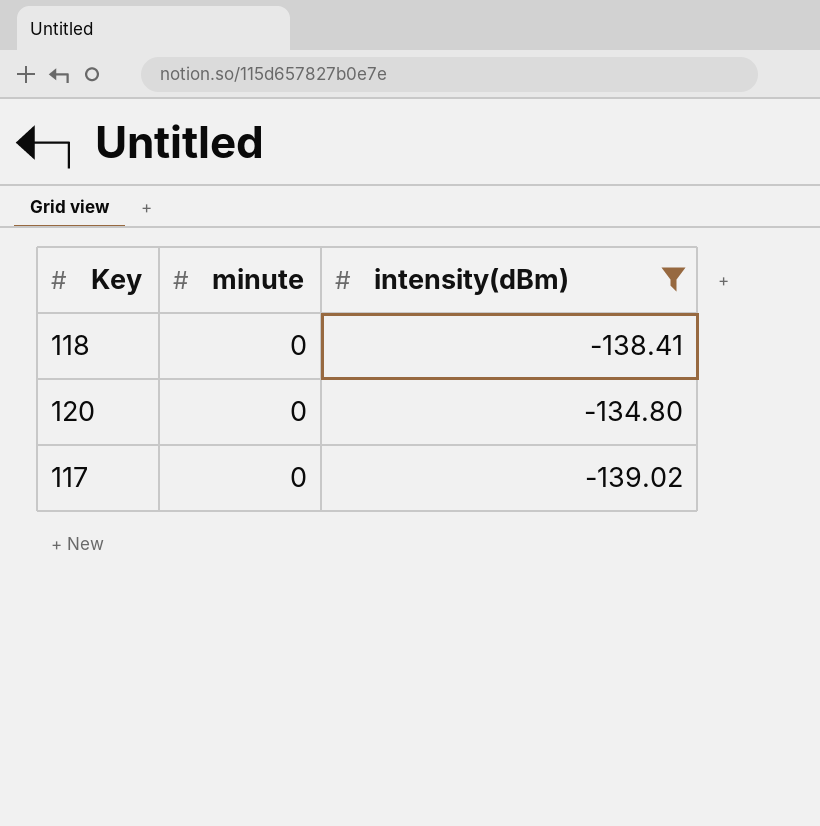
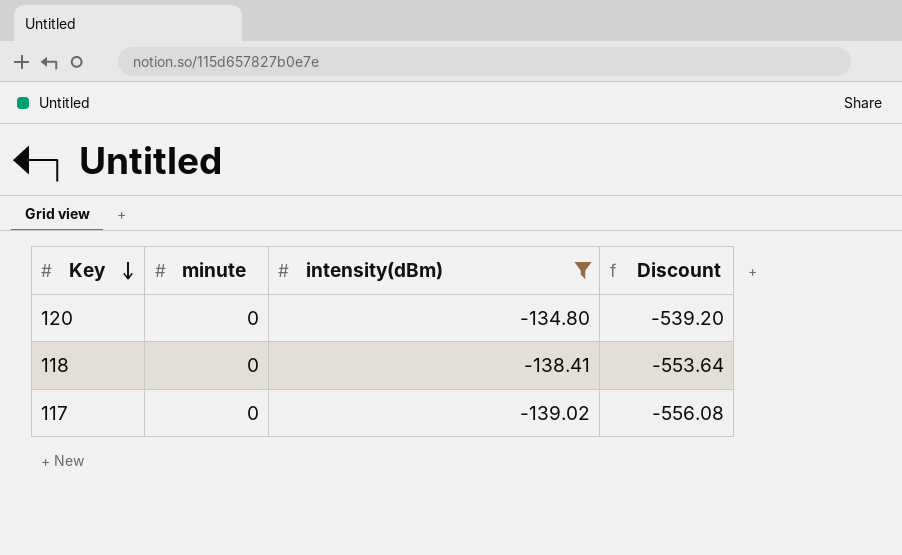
row order: none -> Key descending
column Discount | formula: none -> [intensity(dBm)] * 4

